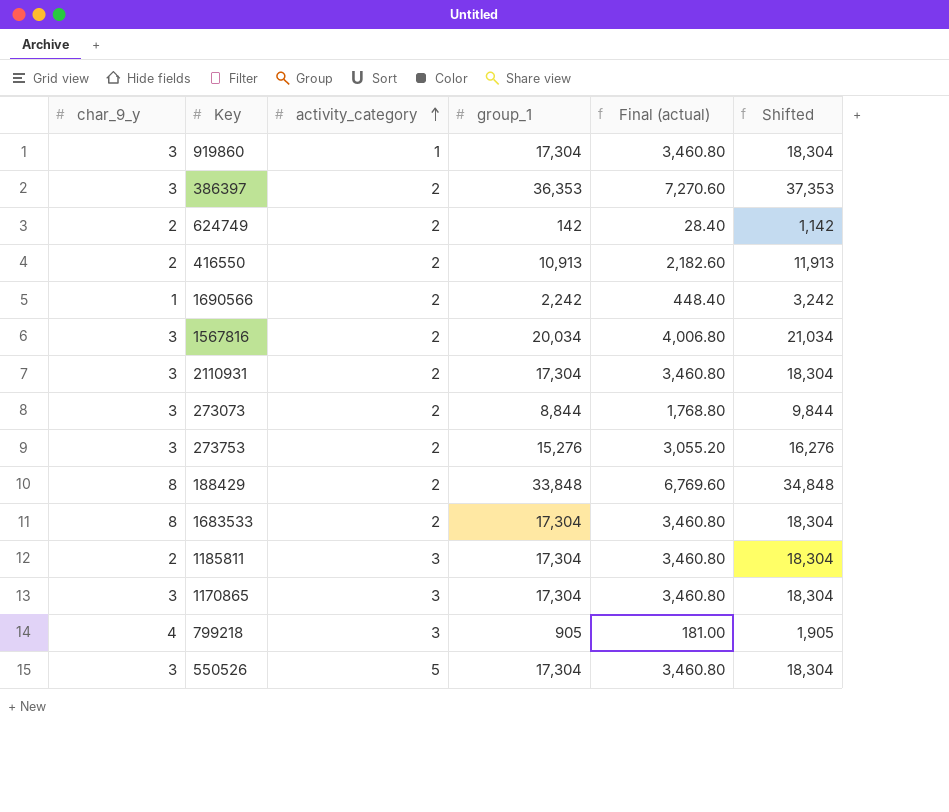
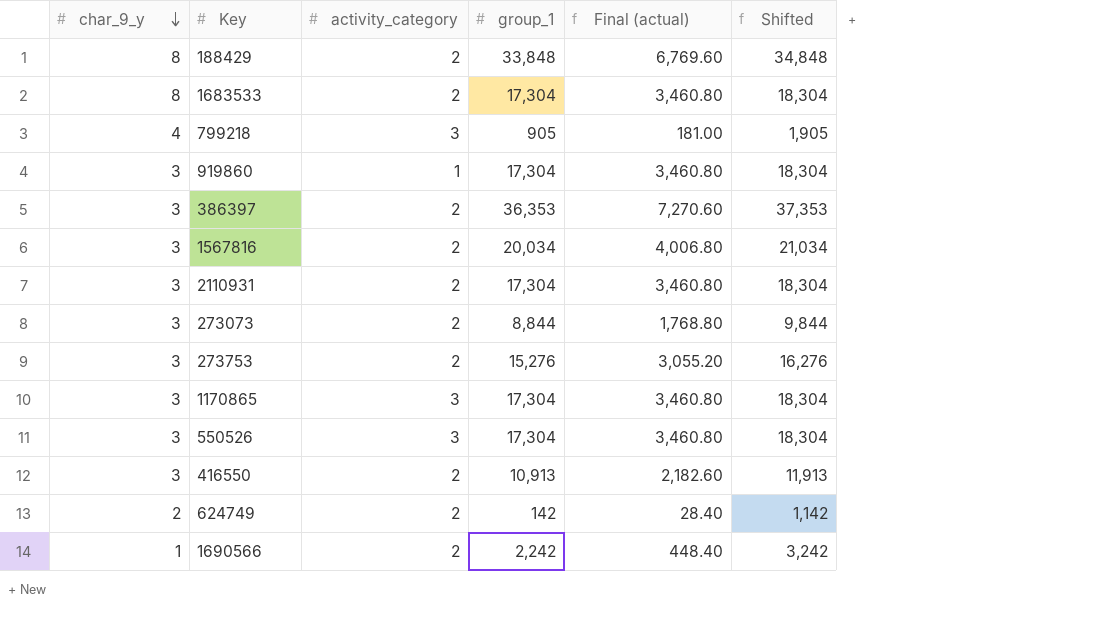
row order: activity_category ascending -> char_9_y descending
row 1185811: 2 | 3 | 17,304 | 3,460.80 | 18,304 -> none
550526 | activity_category: 5 -> 3
416550 | char_9_y: 2 -> 3

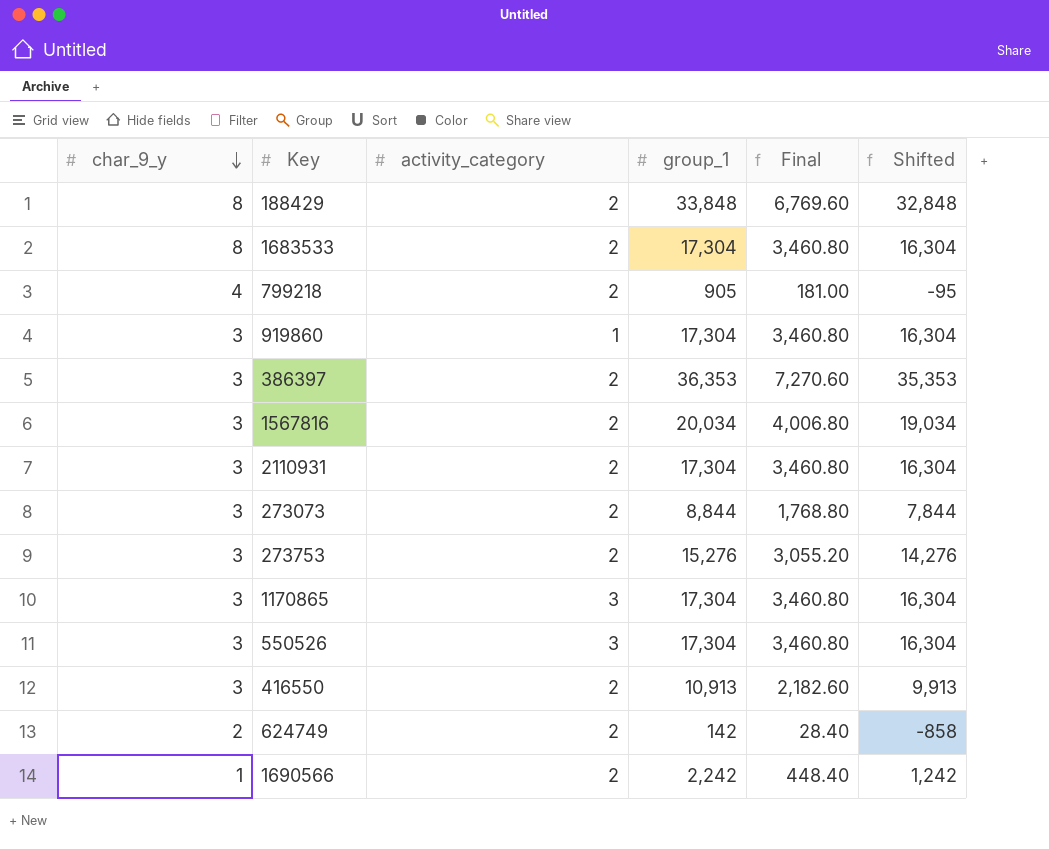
column name: Final (actual) -> Final
column Shifted | formula: [group_1] + 1000 -> [group_1] - 1000
799218 | activity_category: 3 -> 2

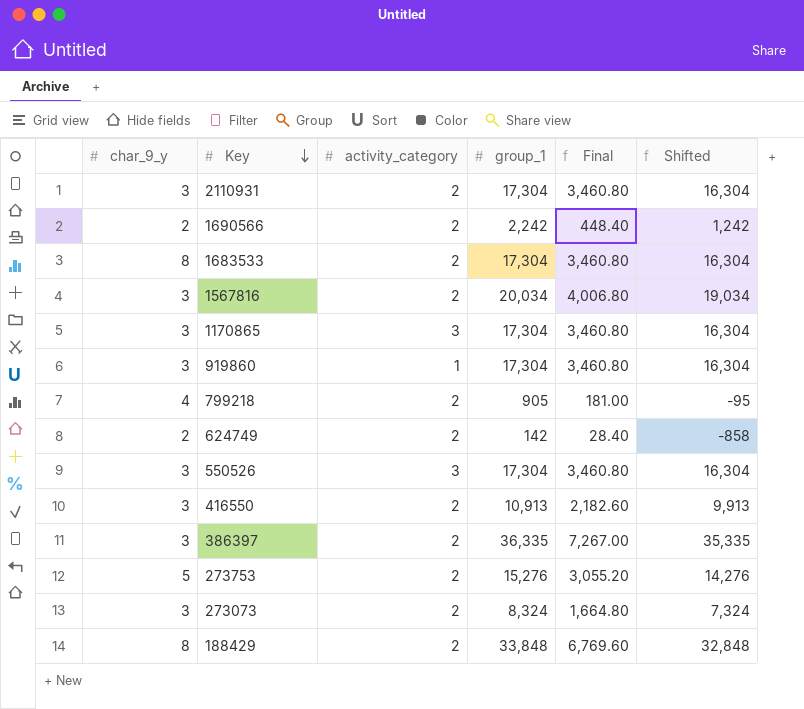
row order: char_9_y descending -> Key descending
1690566 | char_9_y: 1 -> 2
386397 | group_1: 36,353 -> 36,335
386397 | Final: 7,270.60 -> 7,267.00
386397 | Shifted: 35,353 -> 35,335
273753 | char_9_y: 3 -> 5
273073 | group_1: 8,844 -> 8,324
273073 | Final: 1,768.80 -> 1,664.80
273073 | Shifted: 7,844 -> 7,324

